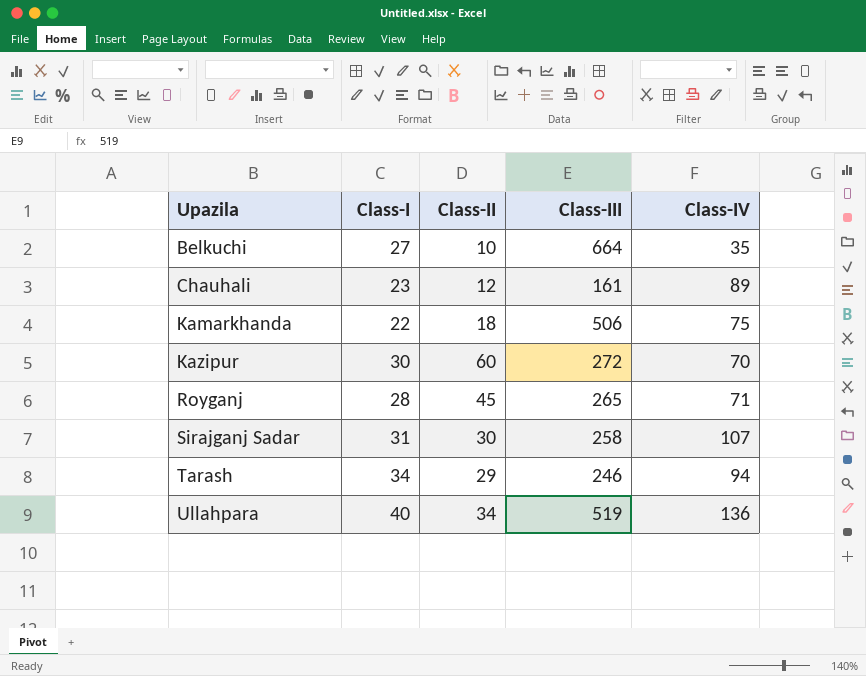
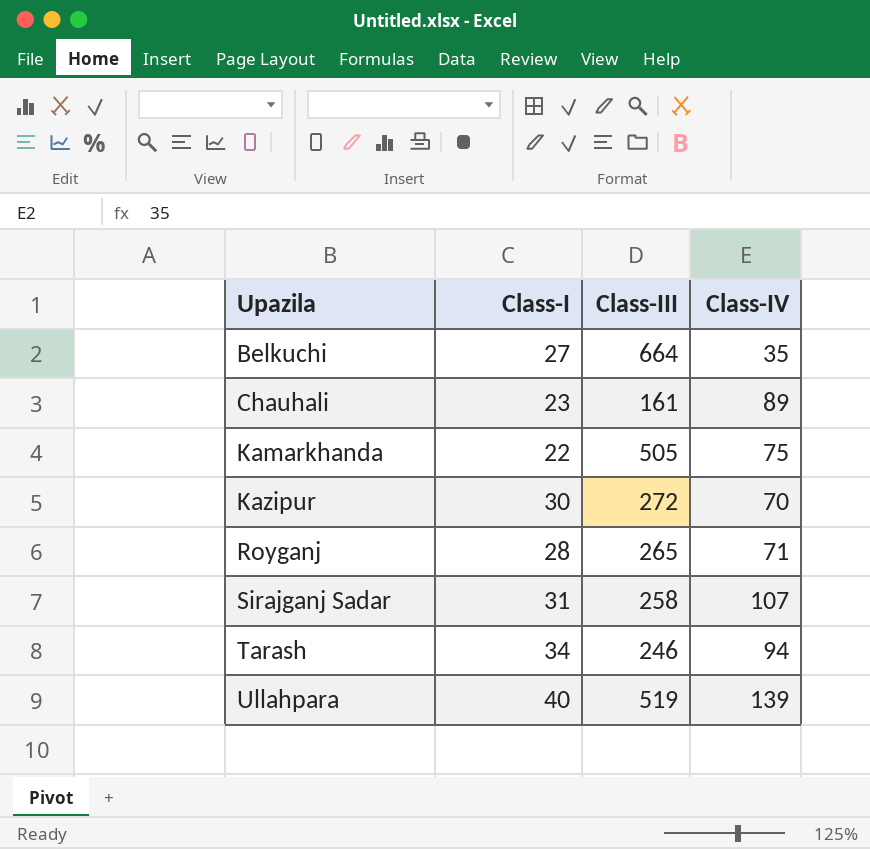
column Class-II | position: 3 -> none
Kamarkhanda | Class-III: 506 -> 505
Ullahpara | Class-IV: 136 -> 139

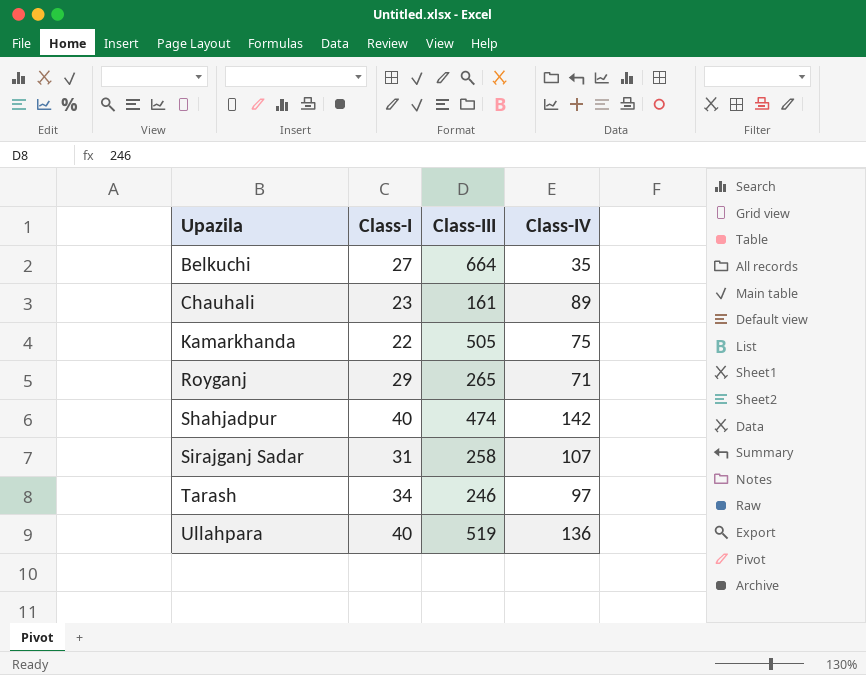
row Kazipur: 30 | 272 | 70 -> none
Royganj | Class-I: 28 -> 29
row Shahjadpur: none -> 40 | 474 | 142
Tarash | Class-IV: 94 -> 97
Ullahpara | Class-IV: 139 -> 136

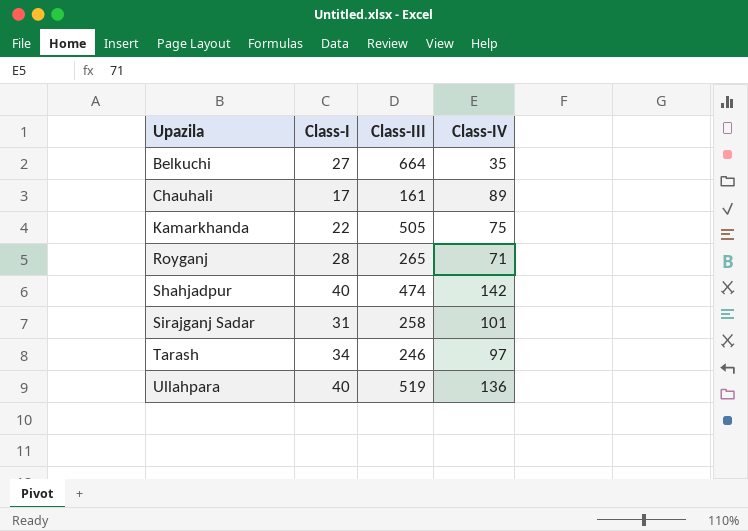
Chauhali | Class-I: 23 -> 17
Royganj | Class-I: 29 -> 28
Sirajganj Sadar | Class-IV: 107 -> 101

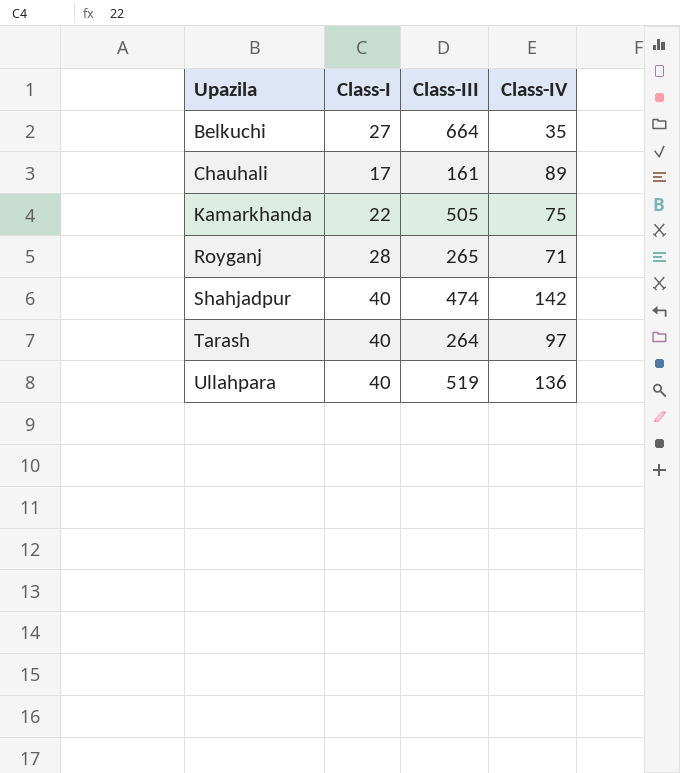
row Sirajganj Sadar: 31 | 258 | 101 -> none
Tarash | Class-I: 34 -> 40
Tarash | Class-III: 246 -> 264

